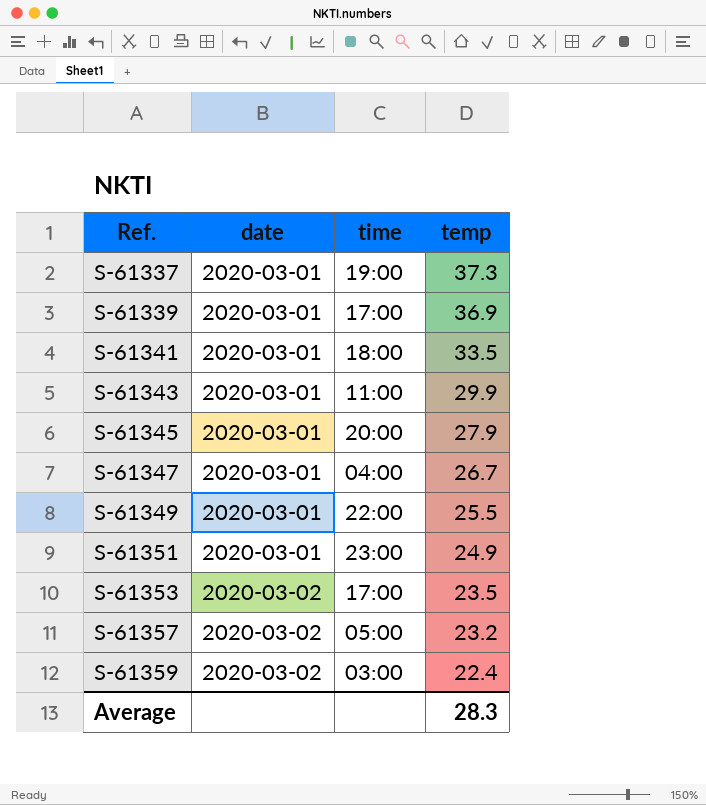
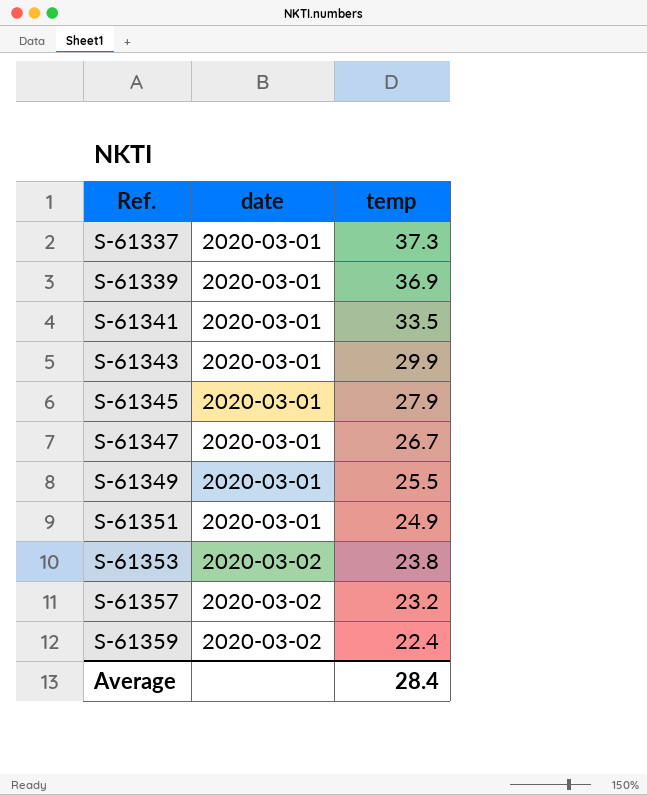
column time | position: 3 -> none
S-61353 | temp: 23.5 -> 23.8
Average | temp: 28.3 -> 28.4

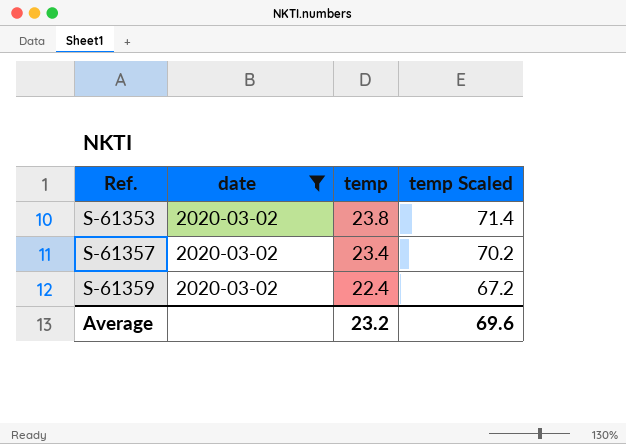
filter: none -> date = 2020-03-02
column temp Scaled | formula: none -> [temp] * 3
S-61357 | temp: 23.2 -> 23.4
Average | temp: 28.4 -> 23.2

